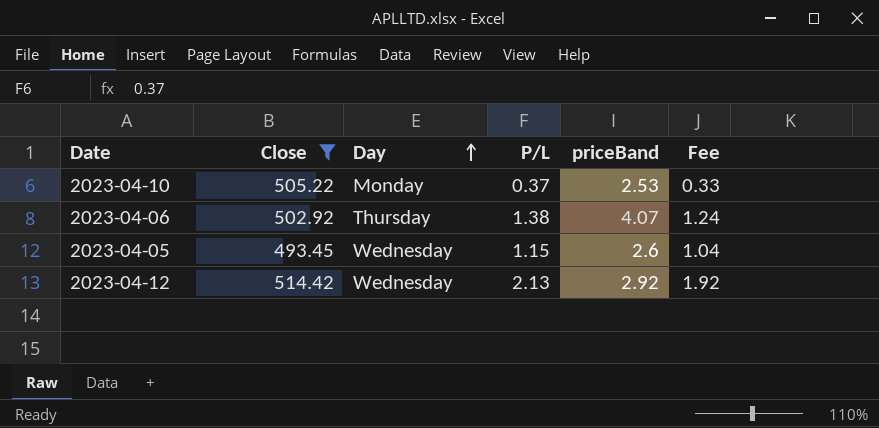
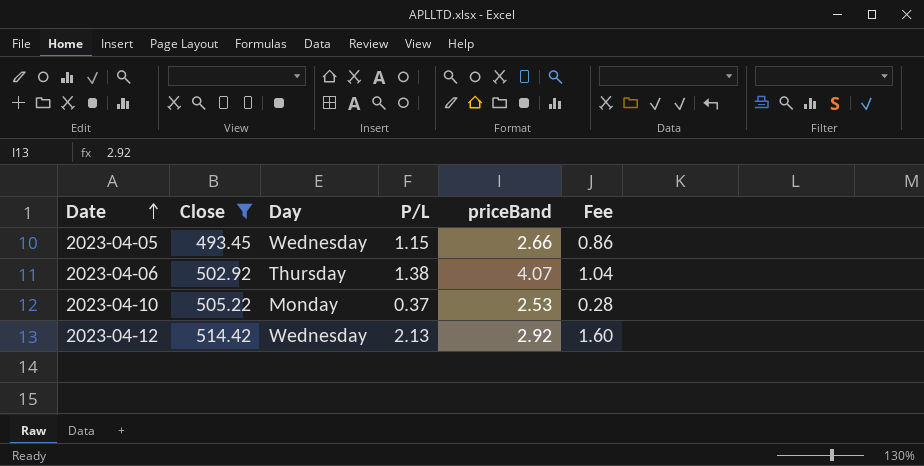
row order: Day ascending -> Date ascending
column Fee | formula: [P/L] * 0.9 -> [P/L] * 0.75
2023-04-05 | priceBand: 2.6 -> 2.66

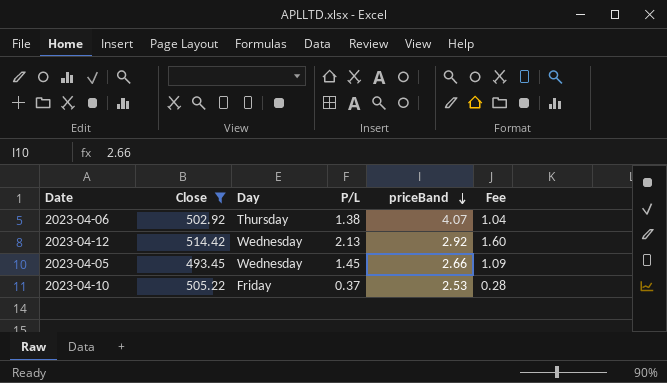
row order: Date ascending -> priceBand descending
2023-04-05 | P/L: 1.15 -> 1.45
2023-04-05 | Fee: 0.86 -> 1.09
2023-04-10 | Day: Monday -> Friday

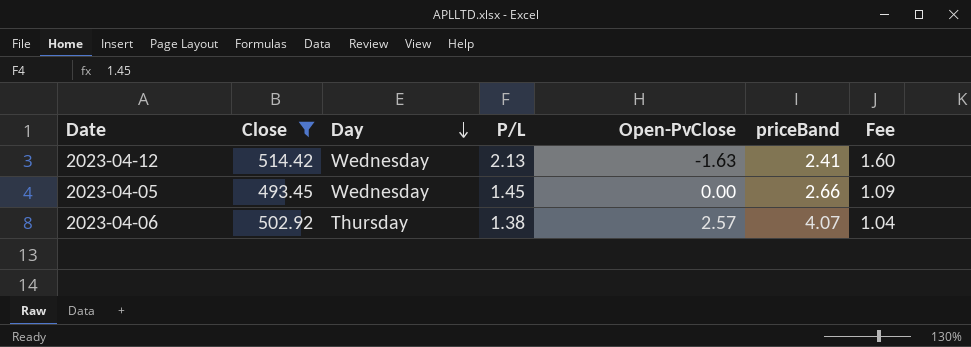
row order: priceBand descending -> Day descending
column Open-PvClose | position: none -> 5
row 2023-04-10: 505.22 | Friday | 0.37 | 2.53 | 0.28 -> none
2023-04-12 | priceBand: 2.92 -> 2.41

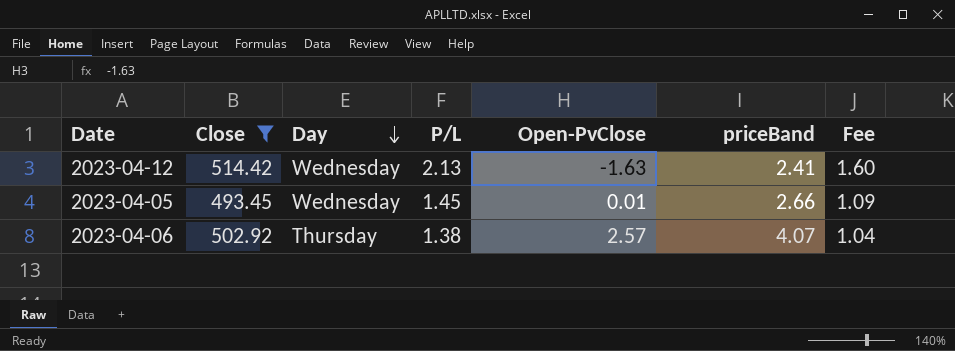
2023-04-05 | Open-PvClose: 0.00 -> 0.01

